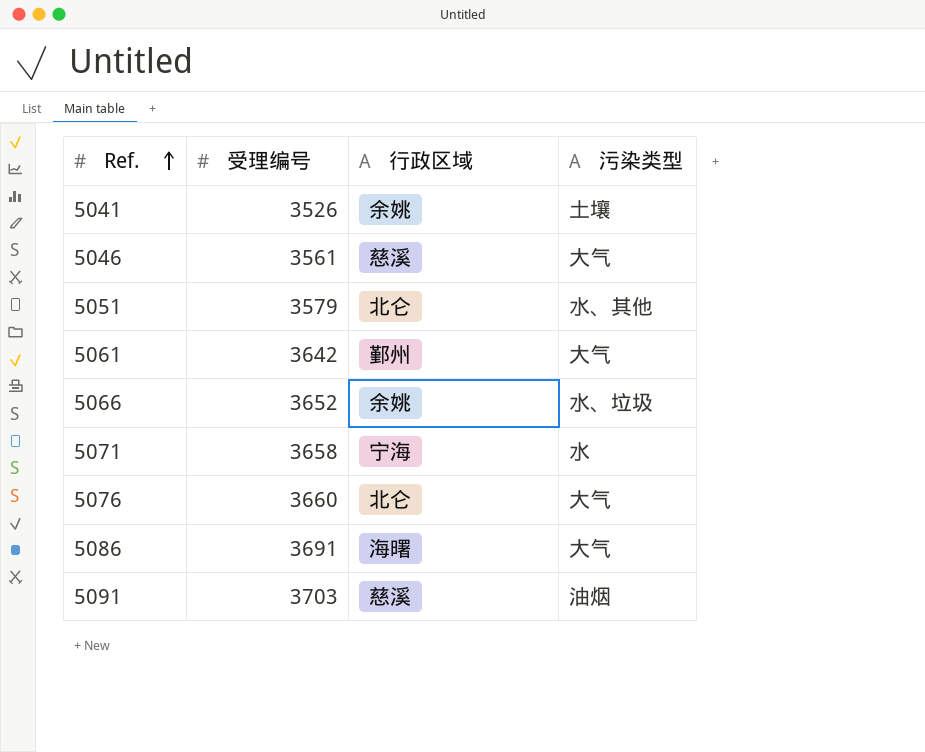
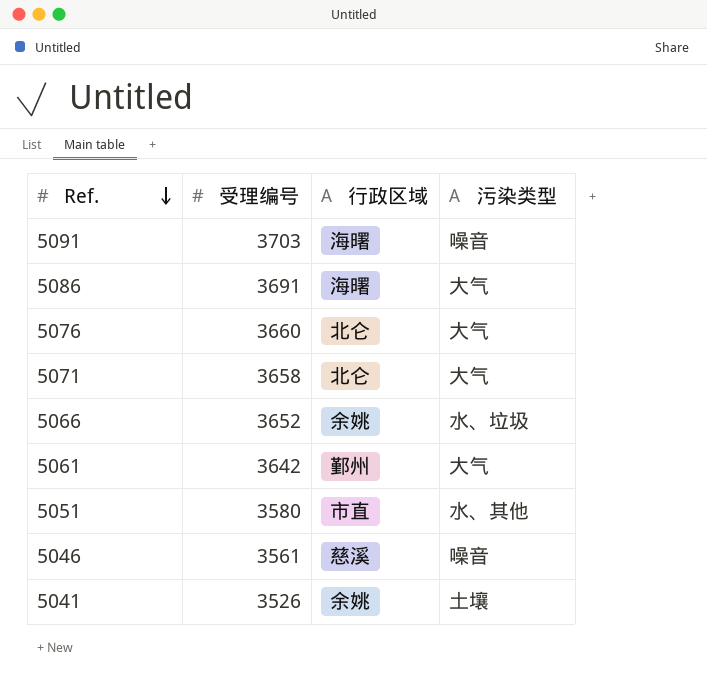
row order: Ref. ascending -> Ref. descending
5091 | 行政区域: 慈溪 -> 海曙
5091 | 污染类型: 油烟 -> 噪音
5071 | 行政区域: 宁海 -> 北仑
5071 | 污染类型: 水 -> 大气
5051 | 受理编号: 3579 -> 3580
5051 | 行政区域: 北仑 -> 市直
5046 | 污染类型: 大气 -> 噪音

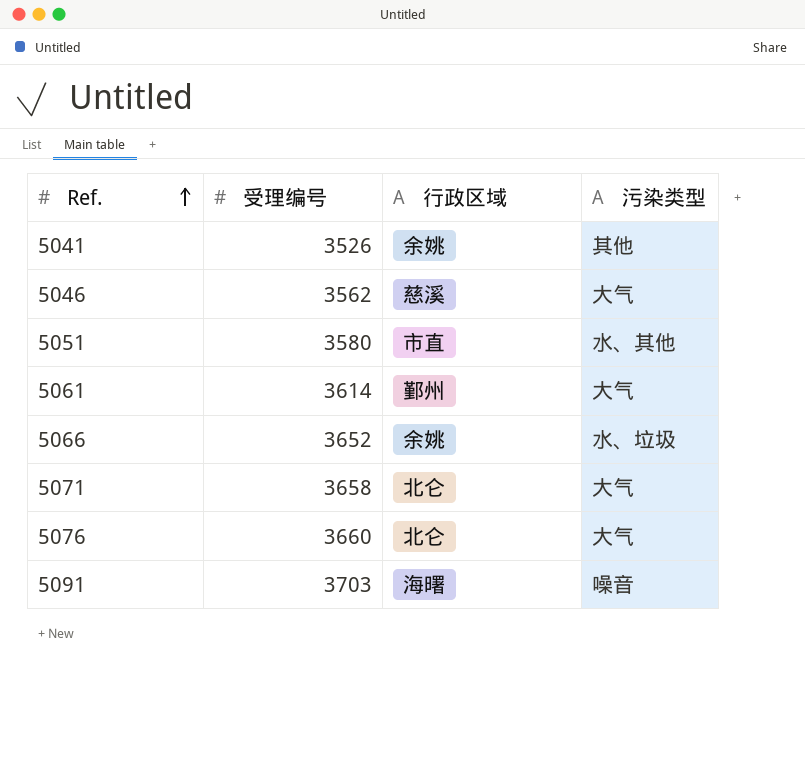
row order: Ref. descending -> Ref. ascending
row 5086: 3691 | 海曙 | 大气 -> none
5041 | 污染类型: 土壤 -> 其他
5046 | 受理编号: 3561 -> 3562
5046 | 污染类型: 噪音 -> 大气
5061 | 受理编号: 3642 -> 3614

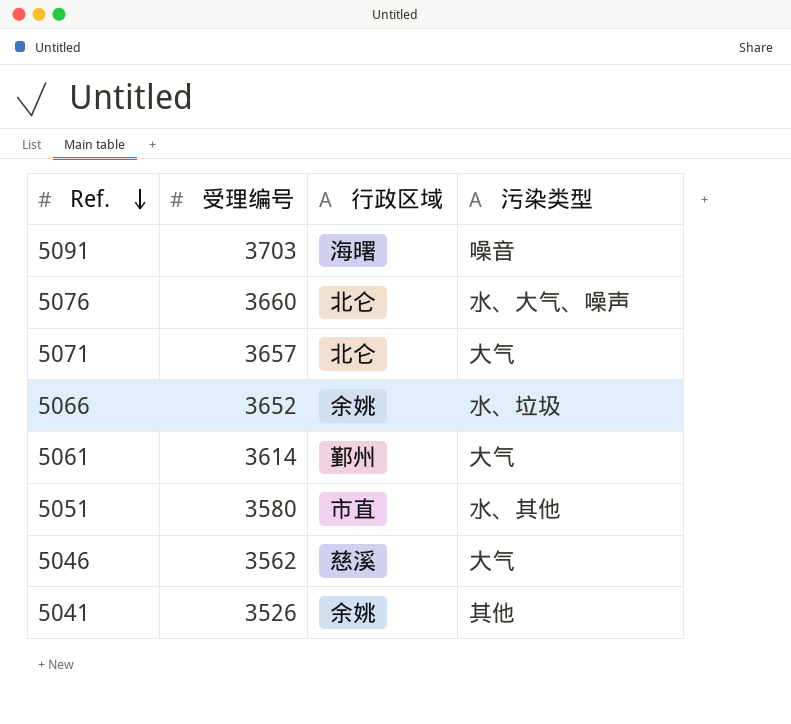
row order: Ref. ascending -> Ref. descending
5076 | 污染类型: 大气 -> 水、大气、噪声
5071 | 受理编号: 3658 -> 3657

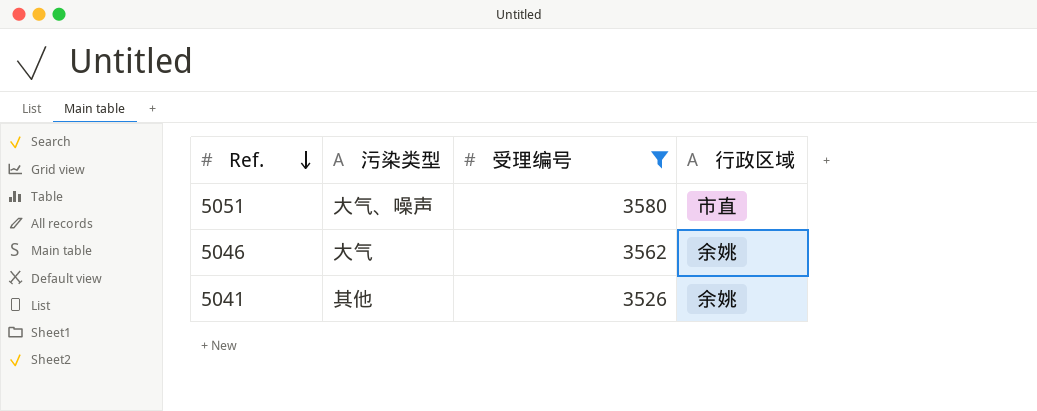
filter: none -> 受理编号 <= 3580
column 污染类型 | position: 4 -> 2
5051 | 污染类型: 水、其他 -> 大气、噪声
5046 | 行政区域: 慈溪 -> 余姚

